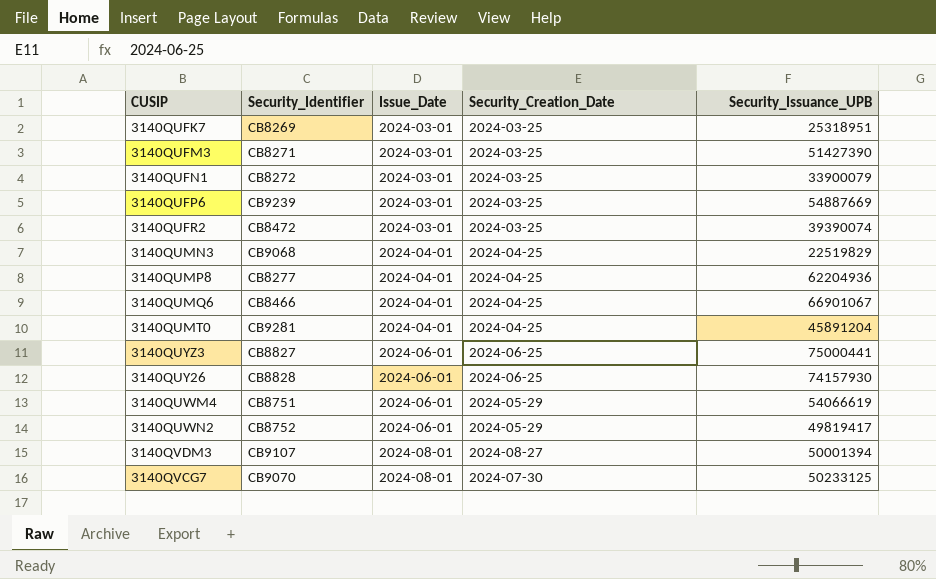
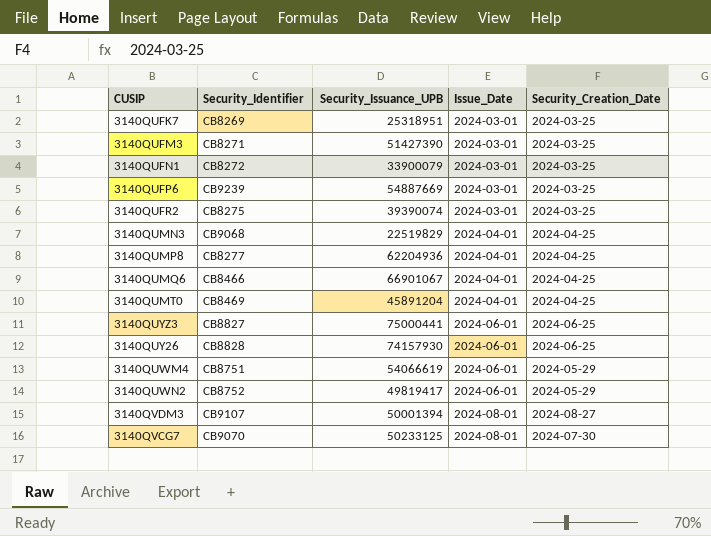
column Security_Issuance_UPB | position: 5 -> 3
3140QUFR2 | Security_Identifier: CB8472 -> CB8275
3140QUMT0 | Security_Identifier: CB9281 -> CB8469

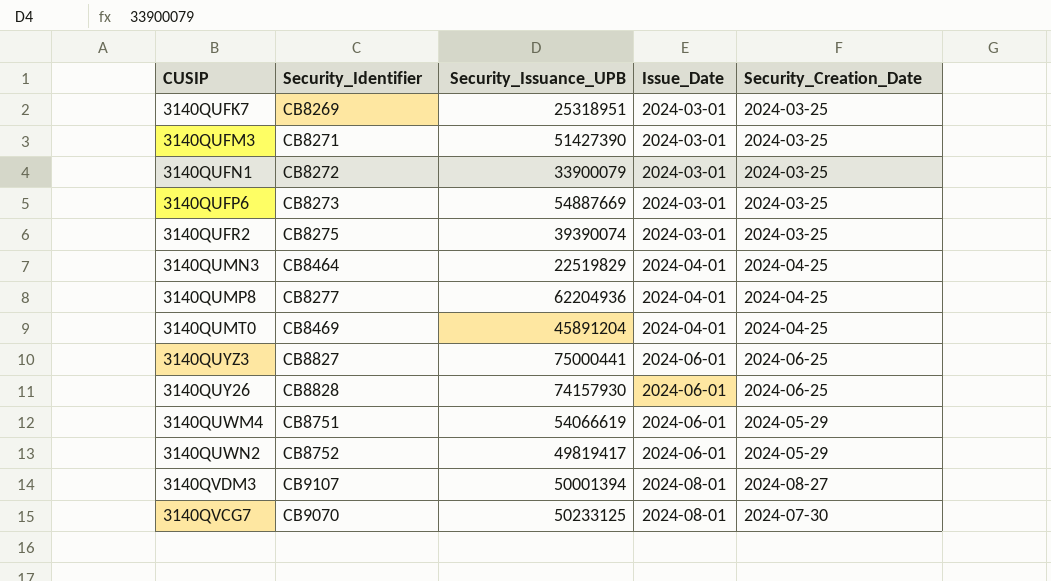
row 3140QUMQ6: CB8466 | 66901067 | 2024-04-01 | 2024-04-25 -> none
3140QUFP6 | Security_Identifier: CB9239 -> CB8273
3140QUMN3 | Security_Identifier: CB9068 -> CB8464

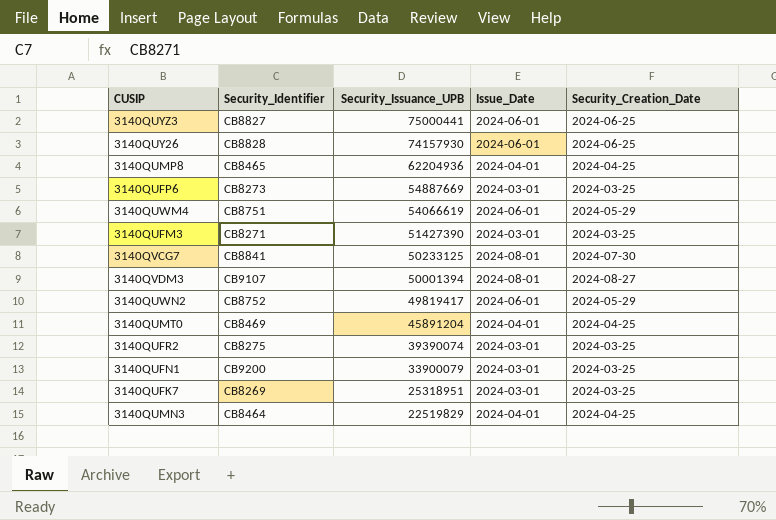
row order: Issue_Date ascending -> Security_Issuance_UPB descending
3140QUMP8 | Security_Identifier: CB8277 -> CB8465
3140QVCG7 | Security_Identifier: CB9070 -> CB8841
3140QUFN1 | Security_Identifier: CB8272 -> CB9200

